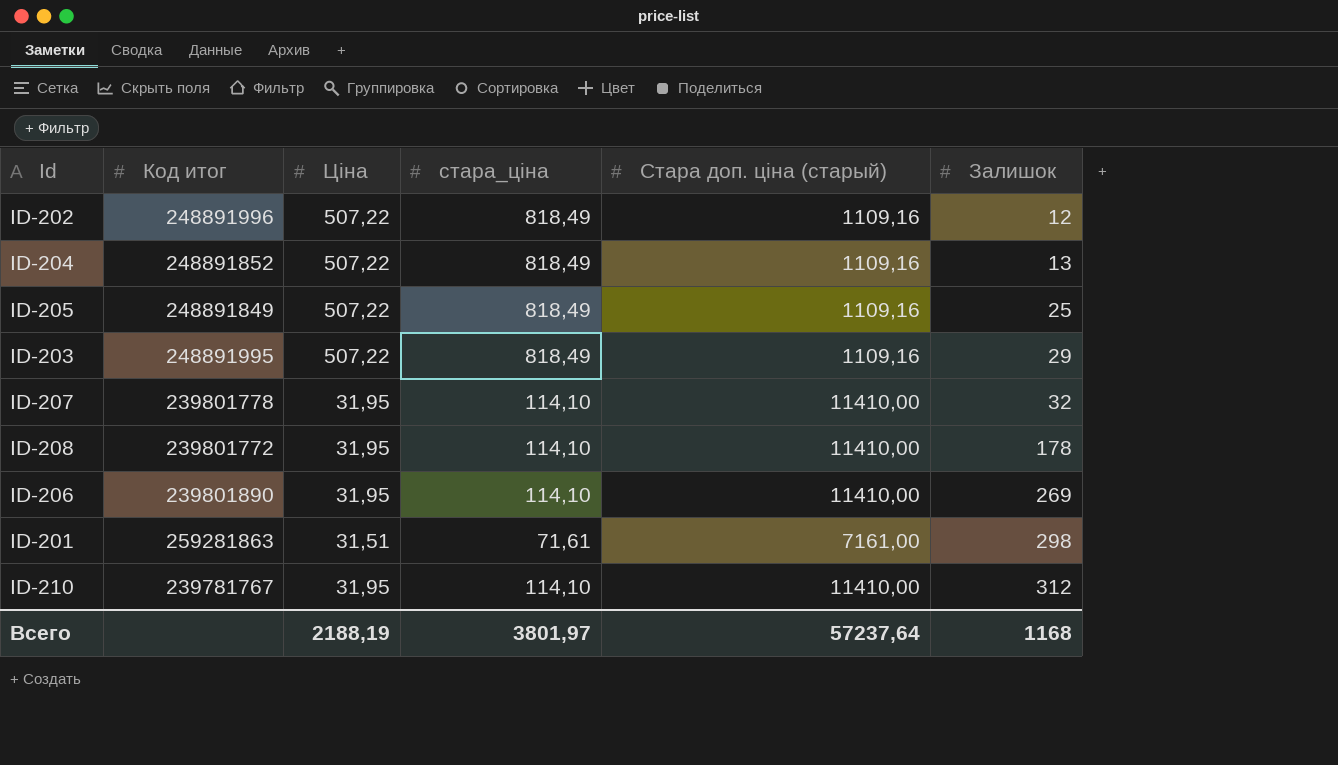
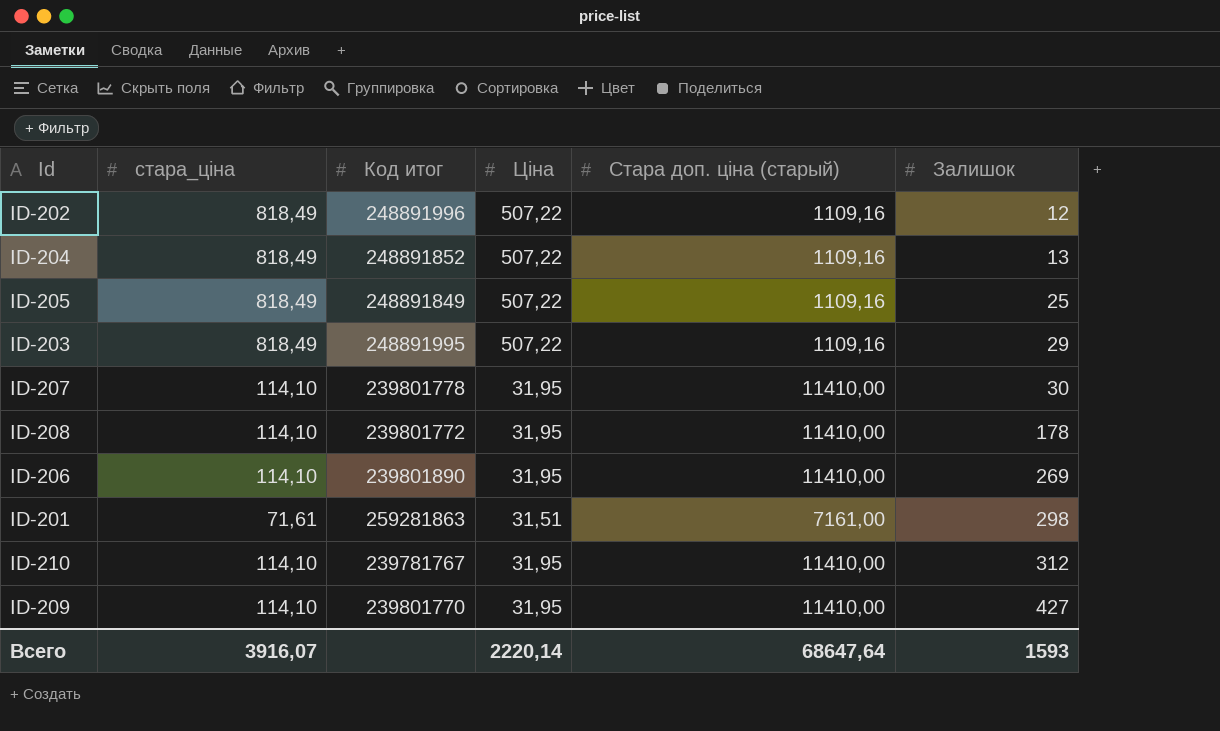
column стара_ціна | position: 4 -> 2
ID-207 | Залишок: 32 -> 30
row ID-209: none -> 114,10 | 239801770 | 31,95 | 11410,00 | 427
Всего | стара_ціна: 3801,97 -> 3916,07
Всего | Ціна: 2188,19 -> 2220,14
Всего | Стара доп. ціна (старый): 57237,64 -> 68647,64
Всего | Залишок: 1168 -> 1593

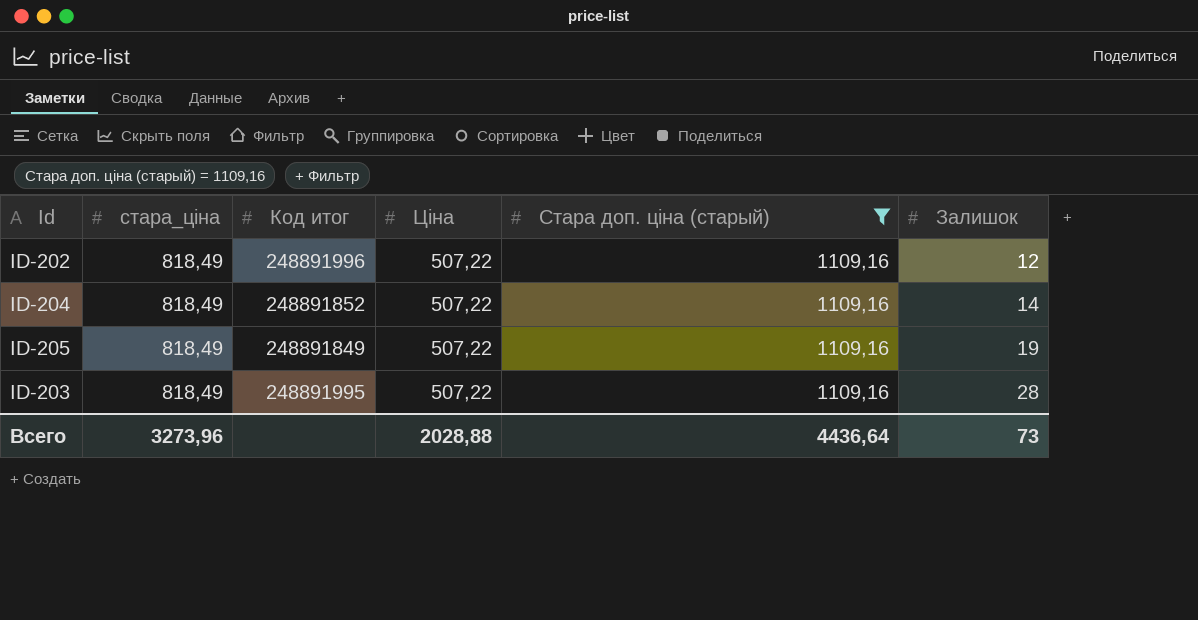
filter: none -> Стара доп. ціна (старый) = 1109,16
ID-204 | Залишок: 13 -> 14
ID-205 | Залишок: 25 -> 19
ID-203 | Залишок: 29 -> 28
Всего | стара_ціна: 3916,07 -> 3273,96
Всего | Ціна: 2220,14 -> 2028,88
Всего | Стара доп. ціна (старый): 68647,64 -> 4436,64
Всего | Залишок: 1593 -> 73

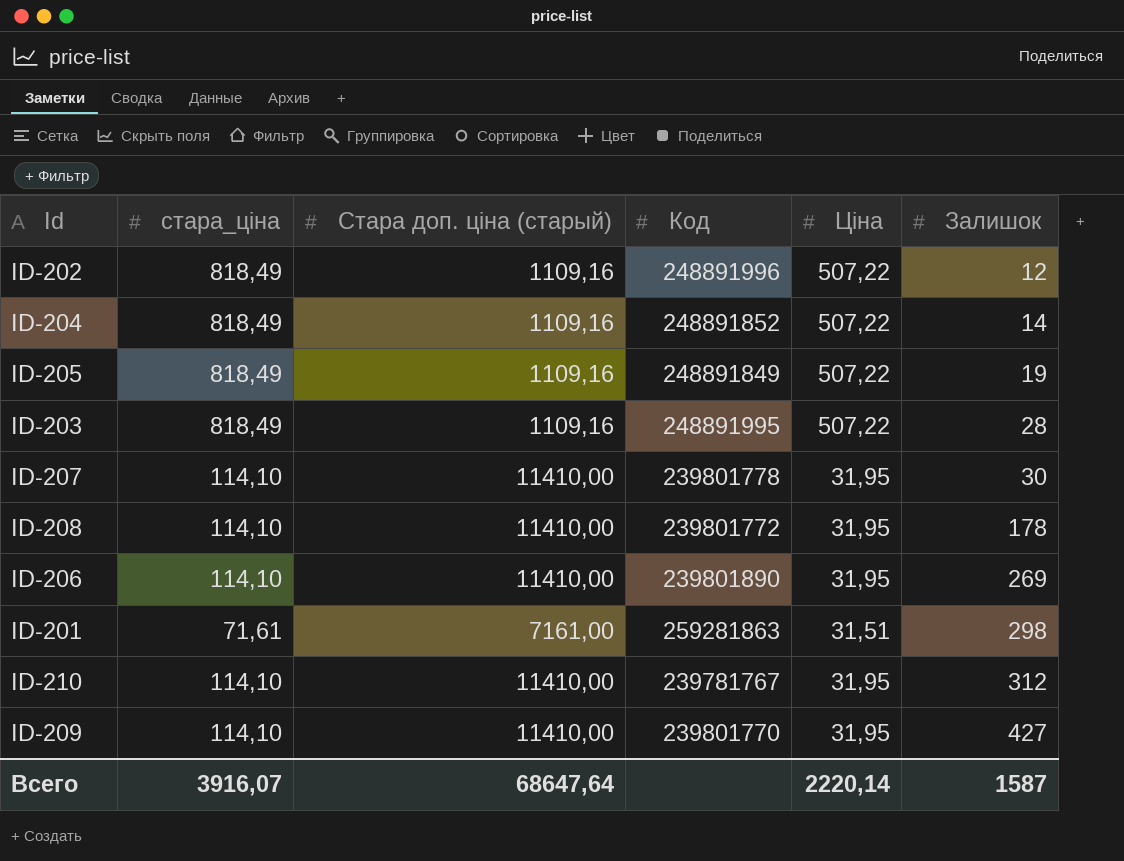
filter: Стара доп. ціна (старый) = 1109,16 -> none
column Стара доп. ціна (старый) | position: 5 -> 3
column name: Код итог -> Код
Всего | стара_ціна: 3273,96 -> 3916,07
Всего | Стара доп. ціна (старый): 4436,64 -> 68647,64
Всего | Ціна: 2028,88 -> 2220,14
Всего | Залишок: 73 -> 1587

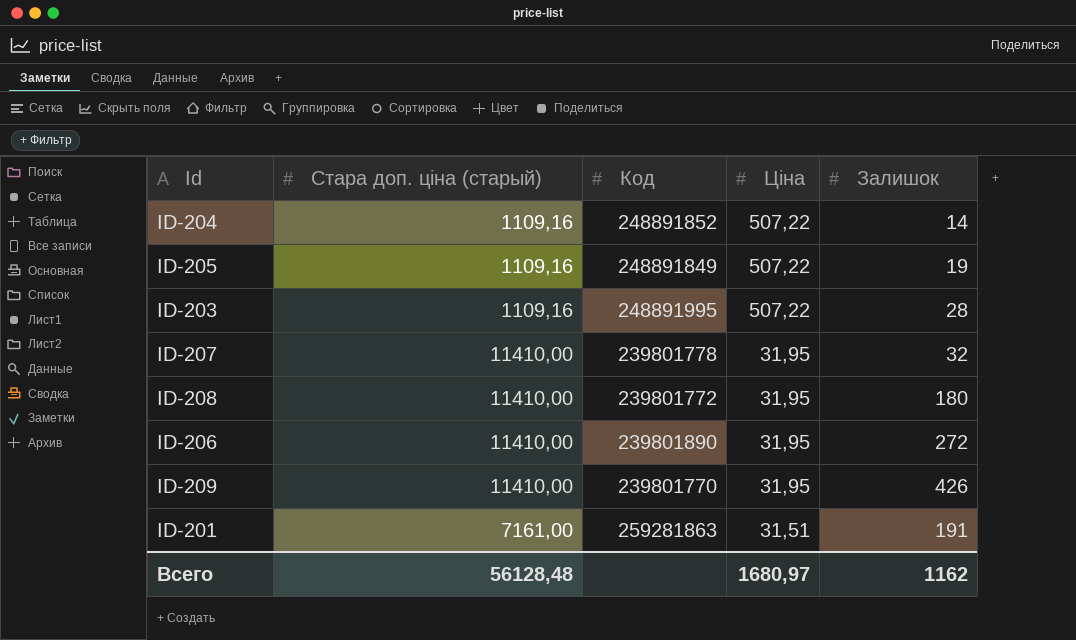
row order: Залишок ascending -> Ціна descending
column стара_ціна | position: 2 -> none
row ID-202: 818,49 | 1109,16 | 248891996 | 507,22 | 12 -> none
row ID-210: 114,10 | 11410,00 | 239781767 | 31,95 | 312 -> none
ID-207 | Залишок: 30 -> 32
ID-208 | Залишок: 178 -> 180
ID-206 | Залишок: 269 -> 272
ID-209 | Залишок: 427 -> 426
ID-201 | Залишок: 298 -> 191
Всего | Стара доп. ціна (старый): 68647,64 -> 56128,48
Всего | Ціна: 2220,14 -> 1680,97
Всего | Залишок: 1587 -> 1162

